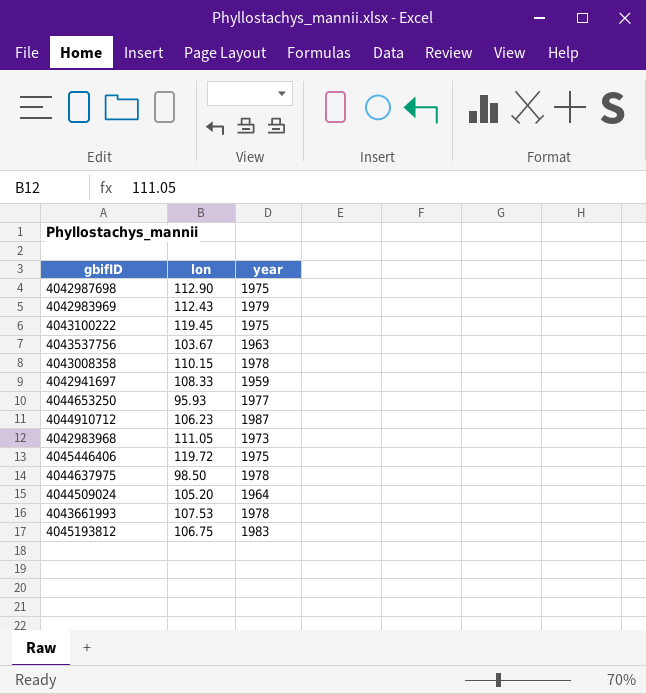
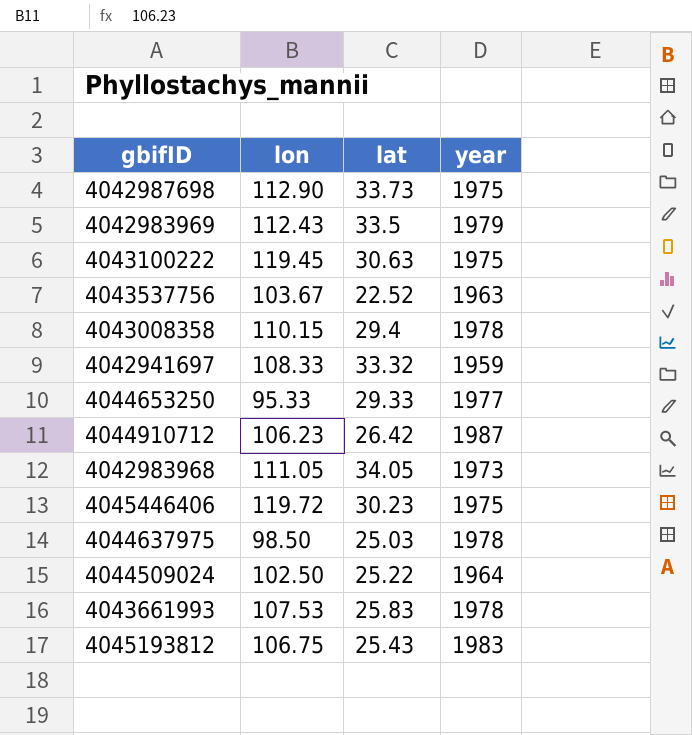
column lat | position: none -> 3
4044653250 | lon: 95.93 -> 95.33
4044509024 | lon: 105.20 -> 102.50

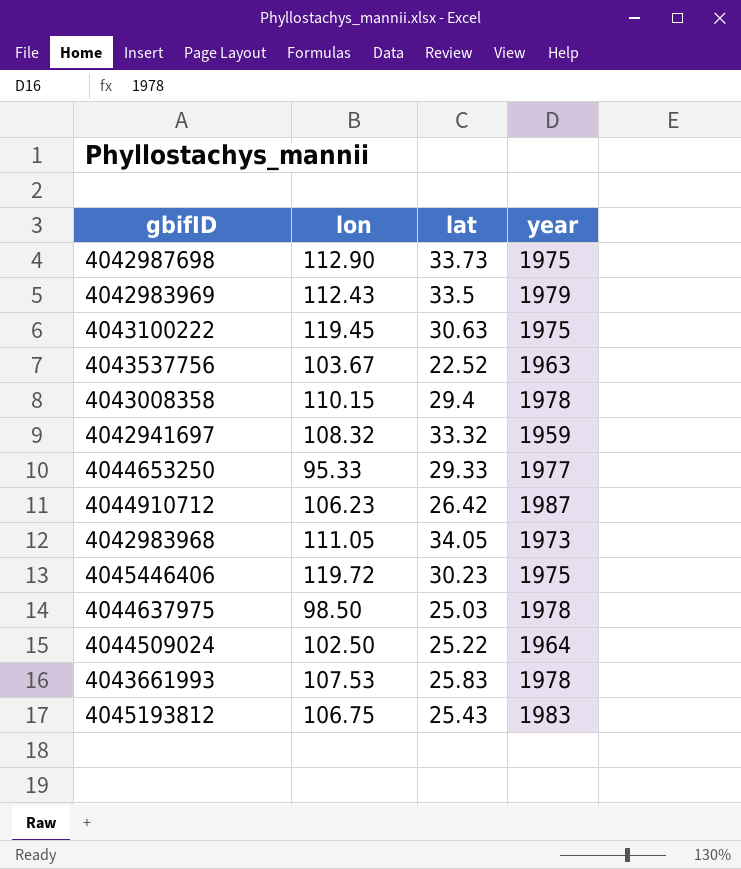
4042941697 | lon: 108.33 -> 108.32

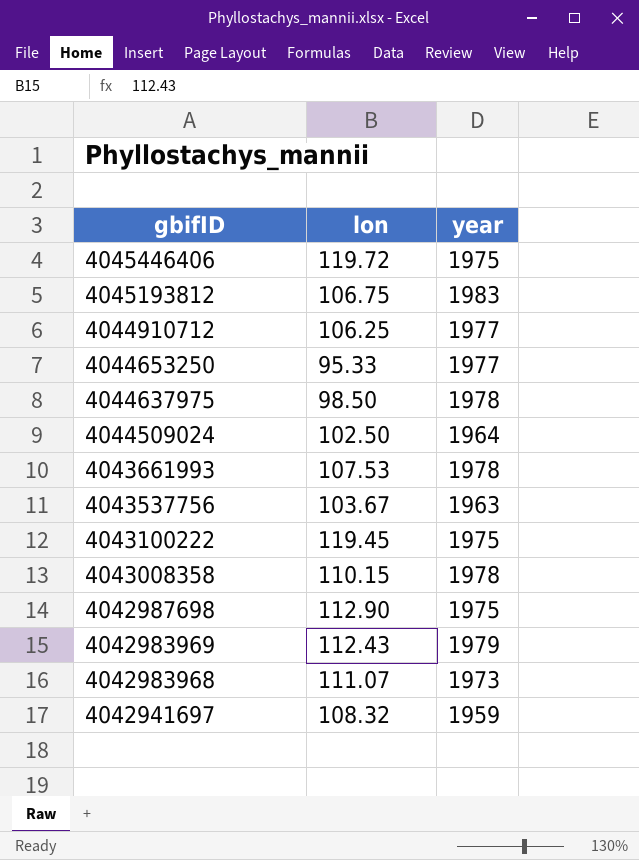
row order: none -> gbifID descending
column lat | position: 3 -> none
4044910712 | lon: 106.23 -> 106.25
4044910712 | year: 1987 -> 1977
4042983968 | lon: 111.05 -> 111.07

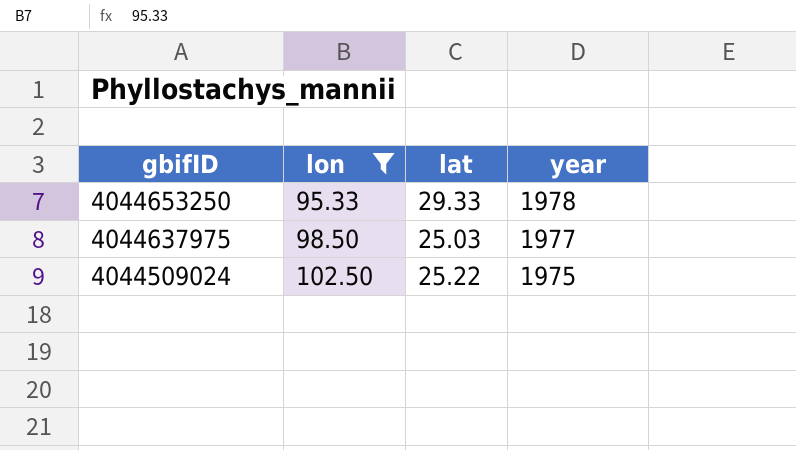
filter: none -> lon <= 102.50
column lat | position: none -> 3
4044653250 | year: 1977 -> 1978
4044637975 | year: 1978 -> 1977
4044509024 | year: 1964 -> 1975

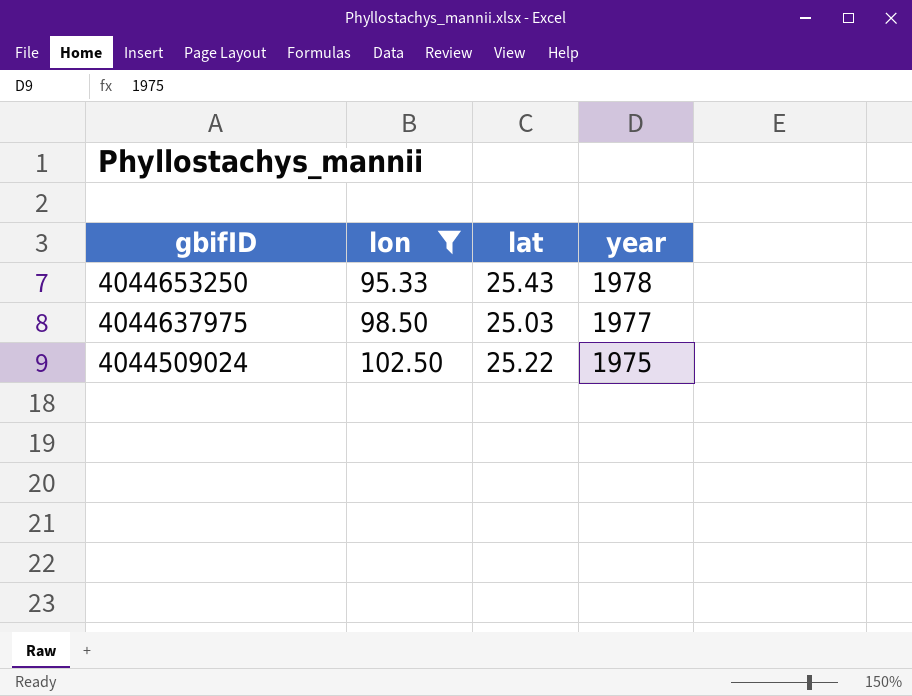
4044653250 | lat: 29.33 -> 25.43

